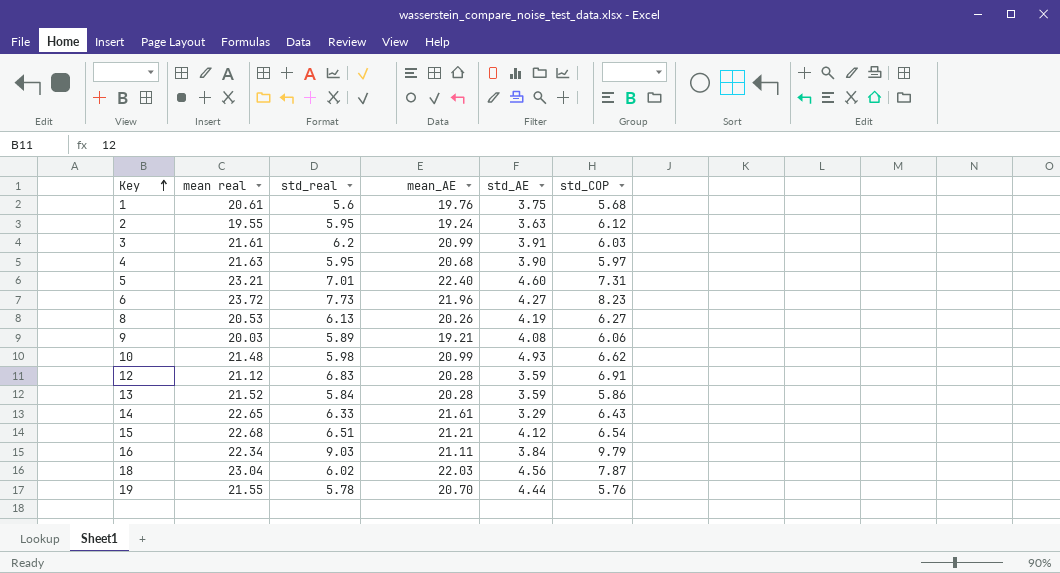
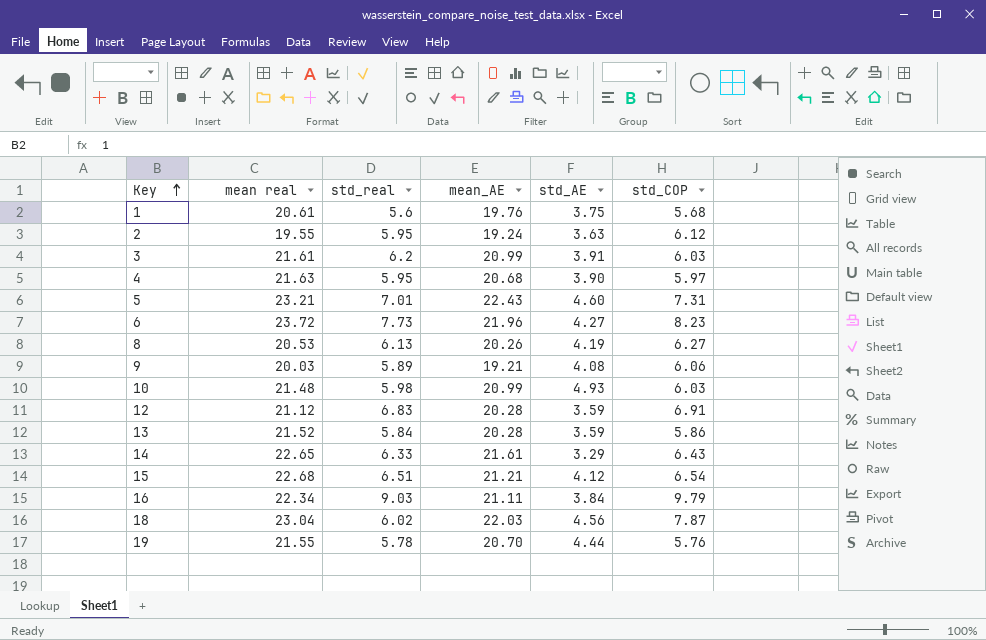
5 | mean_AE: 22.40 -> 22.43
10 | std_COP: 6.62 -> 6.03

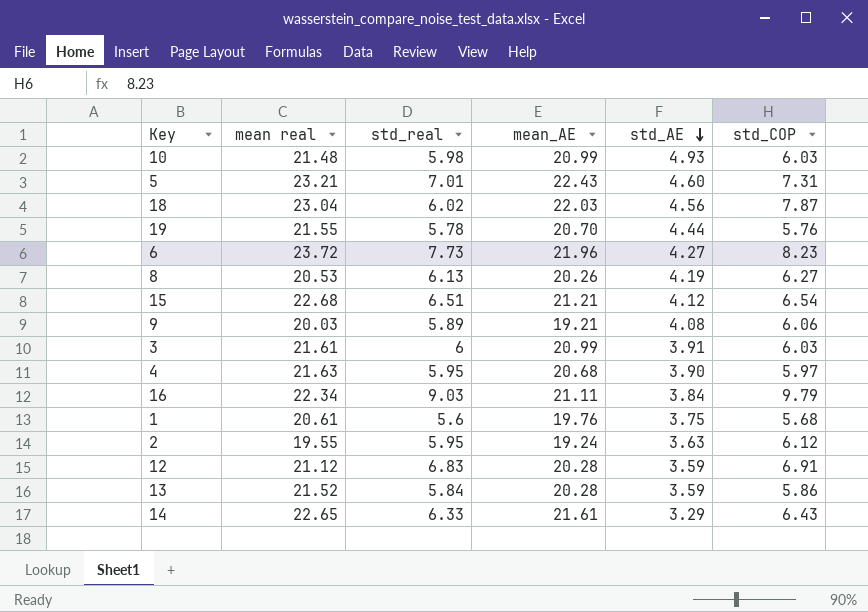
row order: Key ascending -> std_AE descending
3 | std_real: 6.2 -> 6

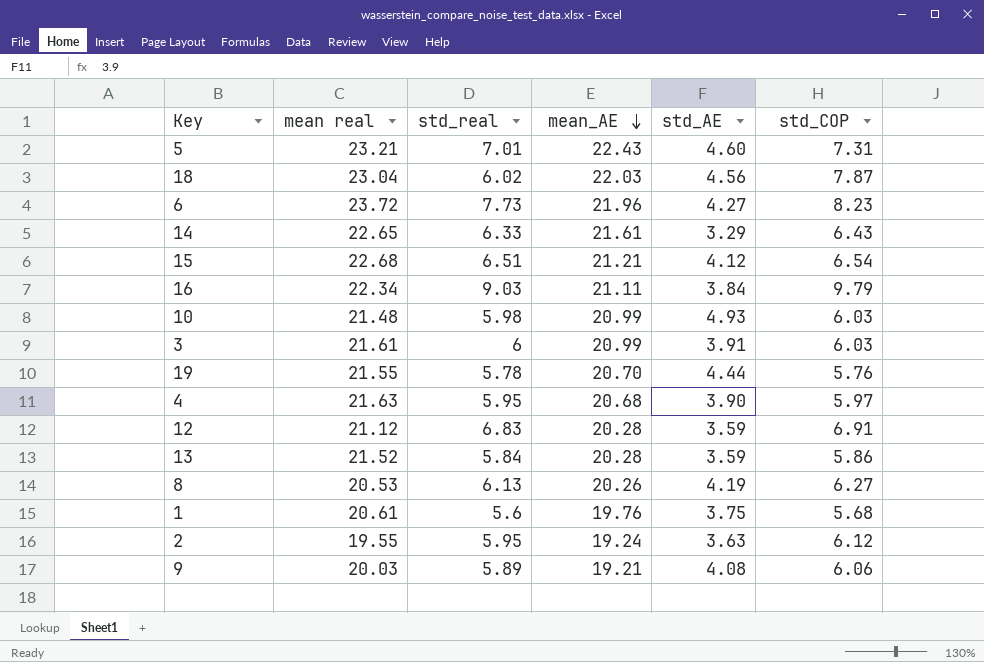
row order: std_AE descending -> mean_AE descending

